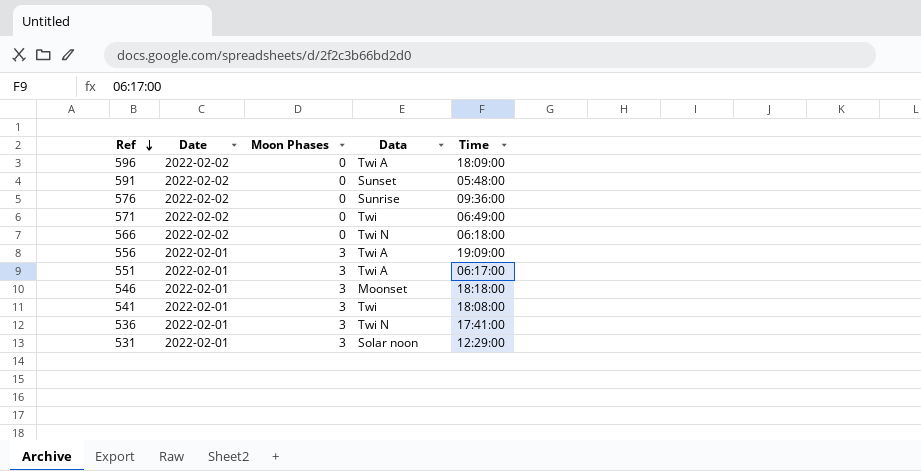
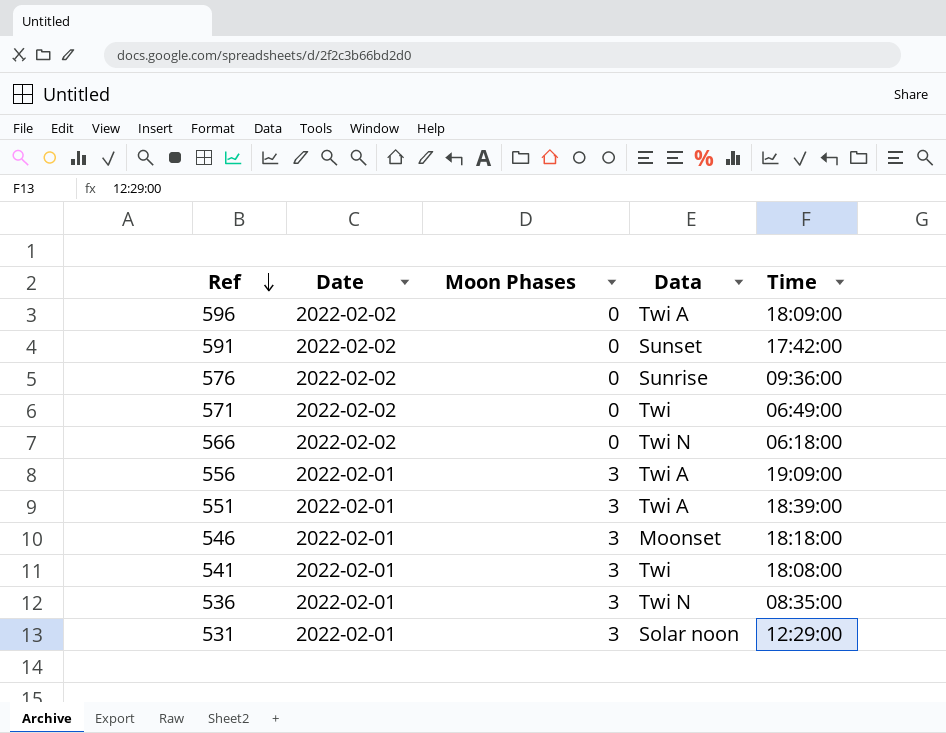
591 | Time: 05:48:00 -> 17:42:00
551 | Time: 06:17:00 -> 18:39:00
536 | Time: 17:41:00 -> 08:35:00

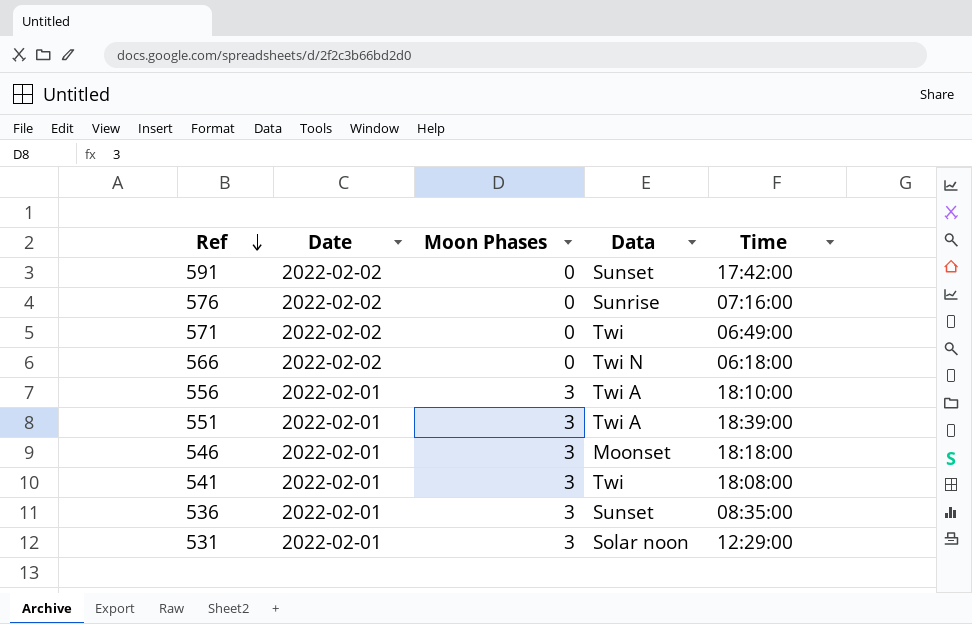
row 596: 2022-02-02 | 0 | Twi A | 18:09:00 -> none
576 | Time: 09:36:00 -> 07:16:00
556 | Time: 19:09:00 -> 18:10:00
536 | Data: Twi N -> Sunset

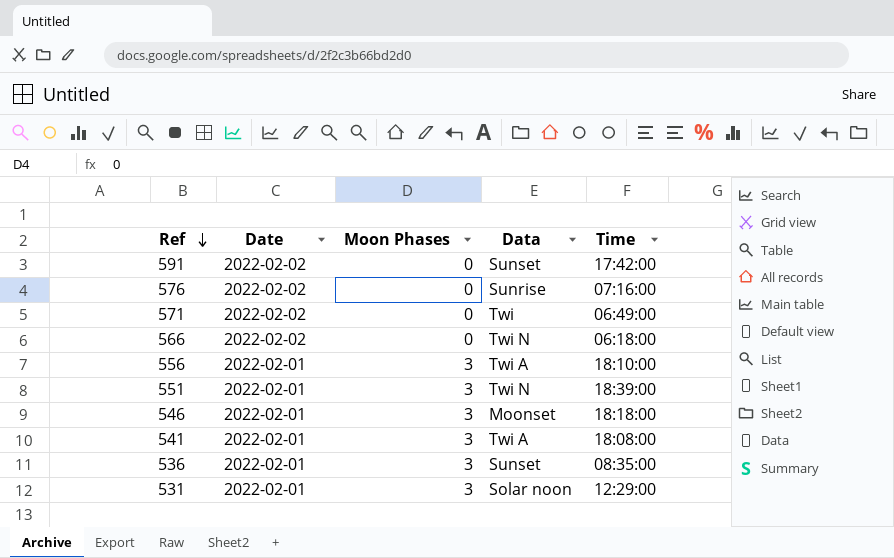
551 | Data: Twi A -> Twi N
541 | Data: Twi -> Twi A

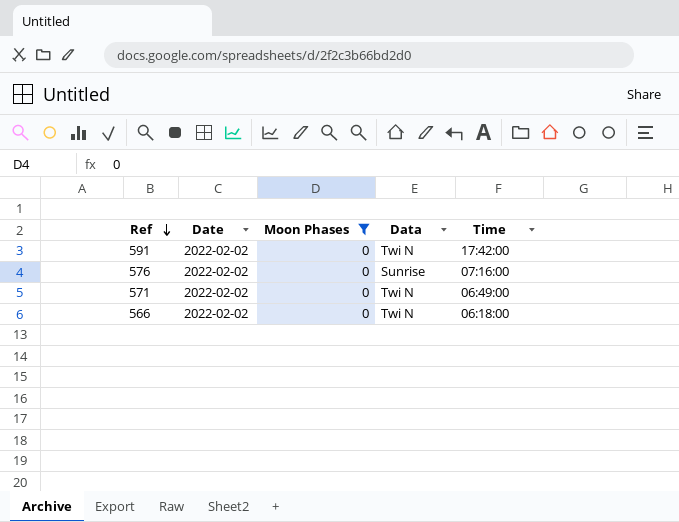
filter: none -> Moon Phases = 0
591 | Data: Sunset -> Twi N
571 | Data: Twi -> Twi N

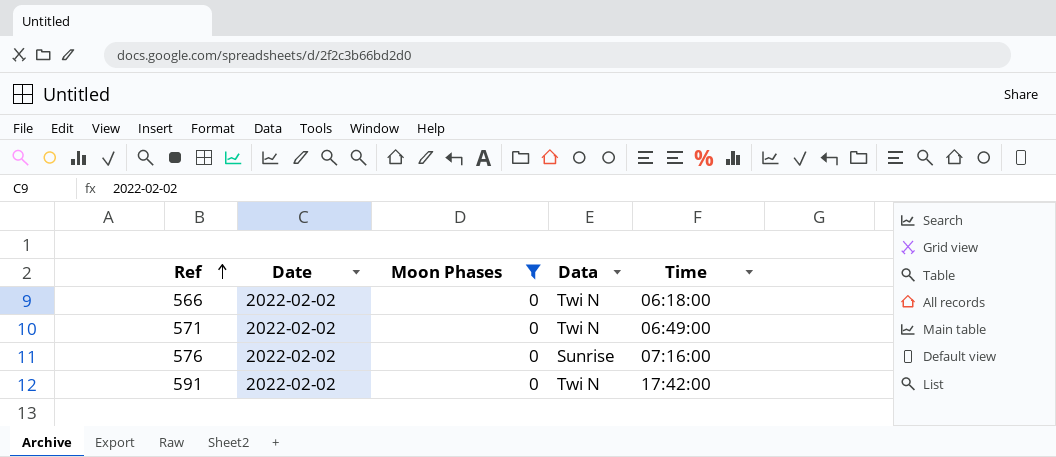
row order: Ref descending -> Ref ascending

